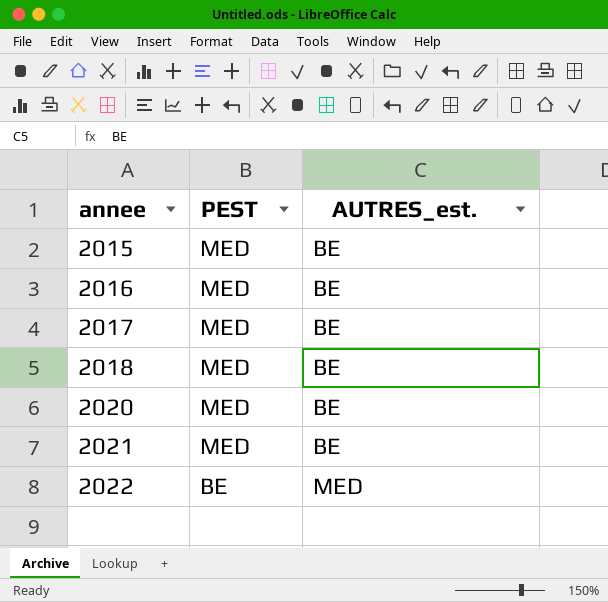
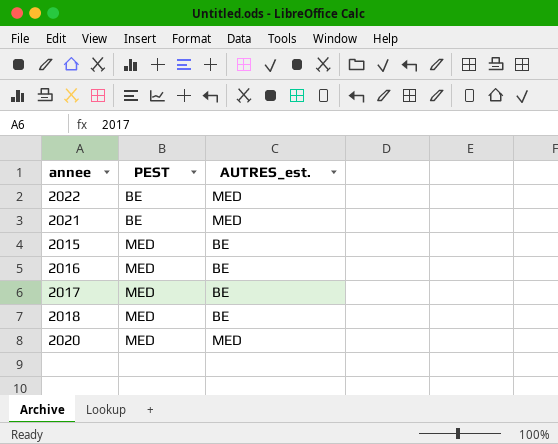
row order: annee ascending -> PEST ascending
2021 | PEST: MED -> BE
2021 | AUTRES_est.: BE -> MED
2020 | AUTRES_est.: BE -> MED

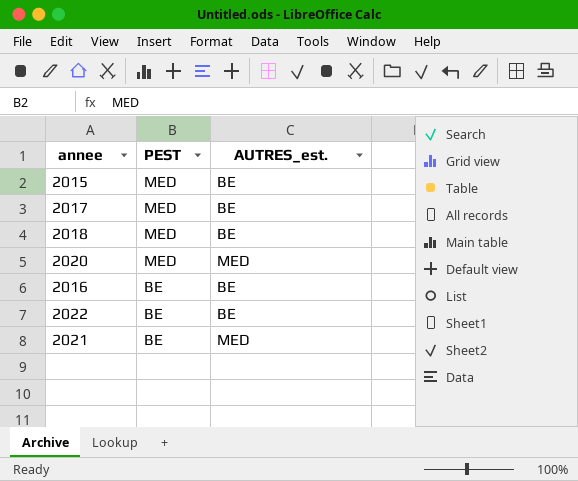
row order: PEST ascending -> PEST descending
2016 | PEST: MED -> BE
2022 | AUTRES_est.: MED -> BE

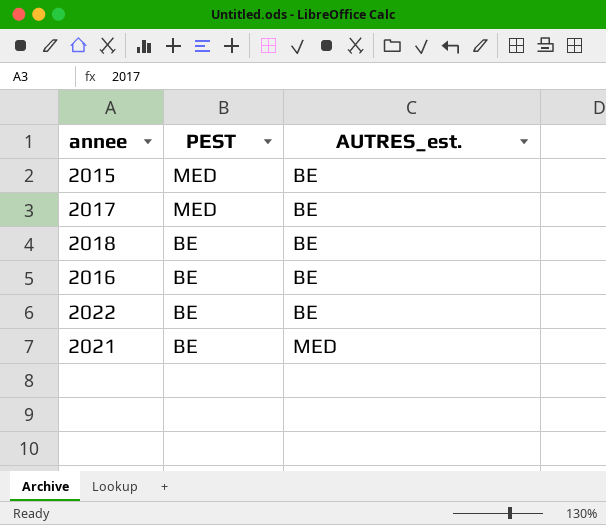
row 2020: MED | MED -> none
2018 | PEST: MED -> BE

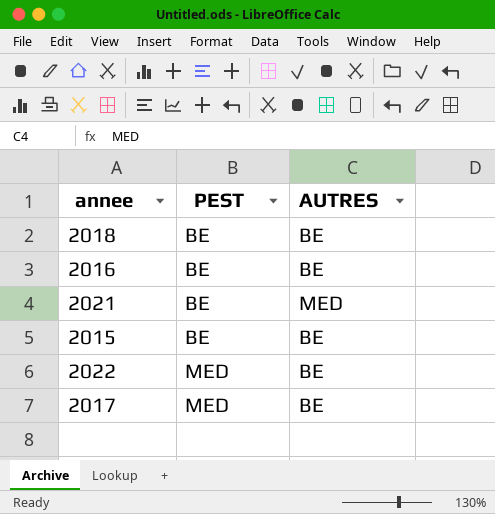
row order: PEST descending -> PEST ascending
column name: AUTRES_est. -> AUTRES
2015 | PEST: MED -> BE
2022 | PEST: BE -> MED

